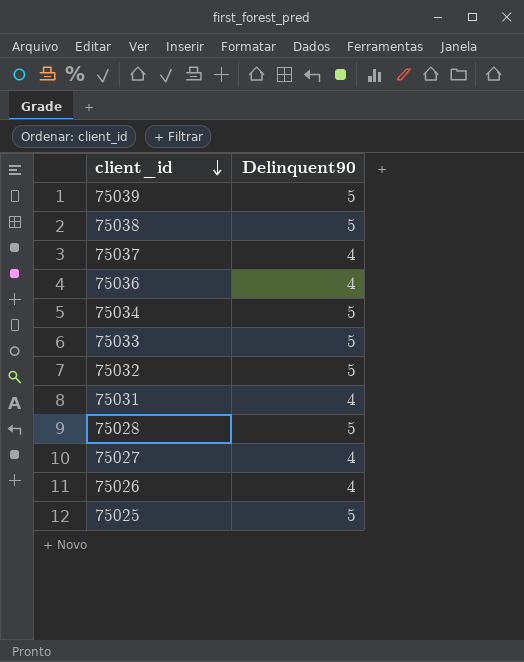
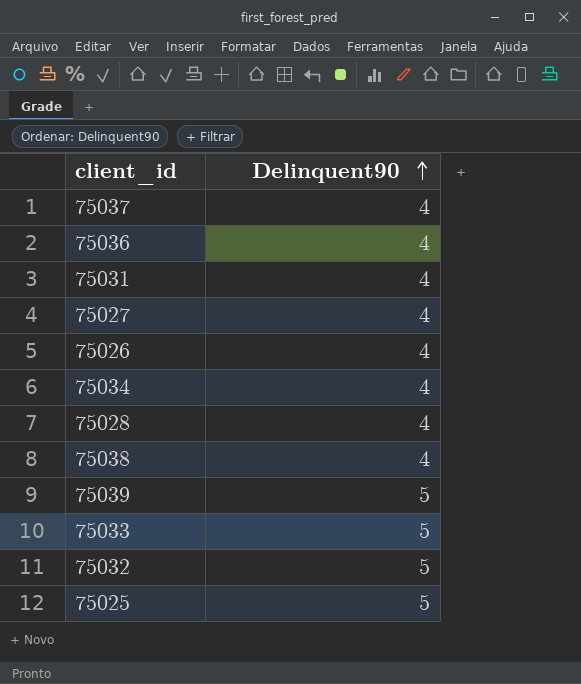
row order: client_id descending -> Delinquent90 ascending
75034 | Delinquent90: 5 -> 4
75028 | Delinquent90: 5 -> 4
75038 | Delinquent90: 5 -> 4

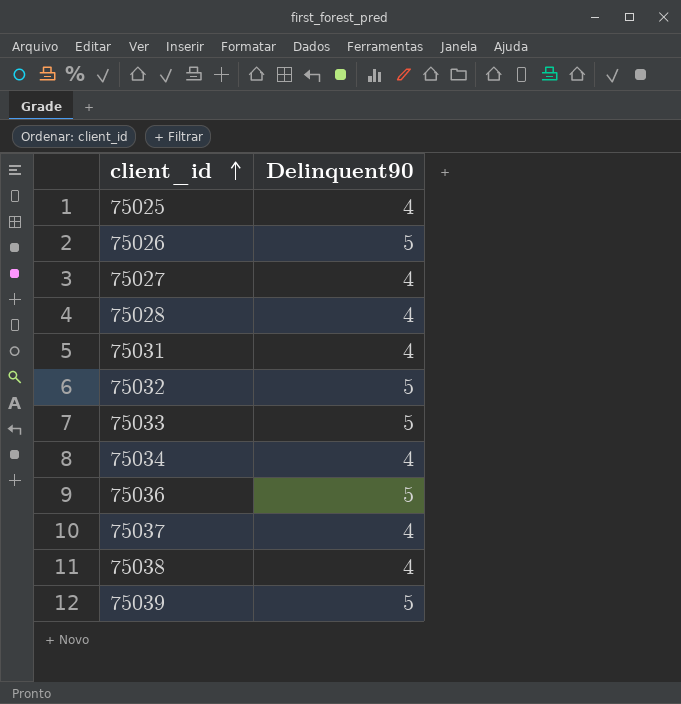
row order: Delinquent90 ascending -> client_id ascending
75025 | Delinquent90: 5 -> 4
75026 | Delinquent90: 4 -> 5
75036 | Delinquent90: 4 -> 5

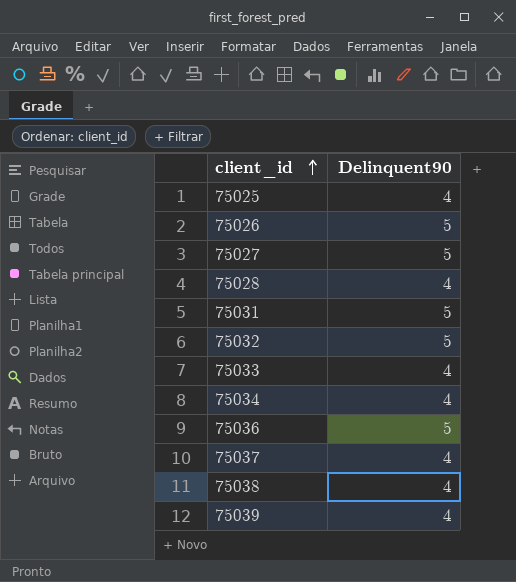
75027 | Delinquent90: 4 -> 5
75031 | Delinquent90: 4 -> 5
75033 | Delinquent90: 5 -> 4
75039 | Delinquent90: 5 -> 4

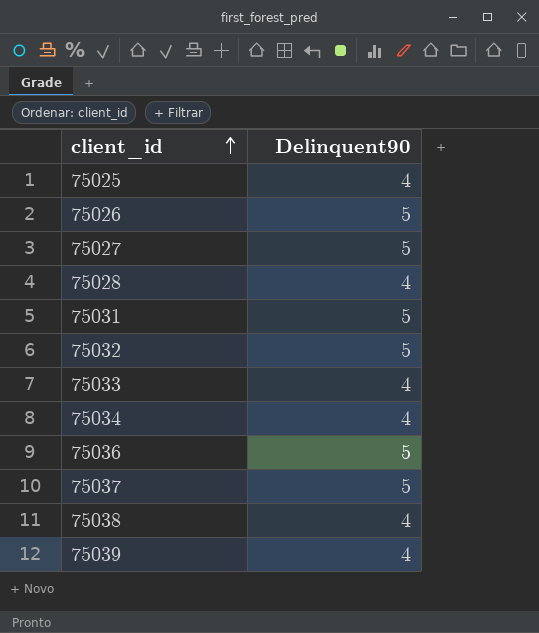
75037 | Delinquent90: 4 -> 5

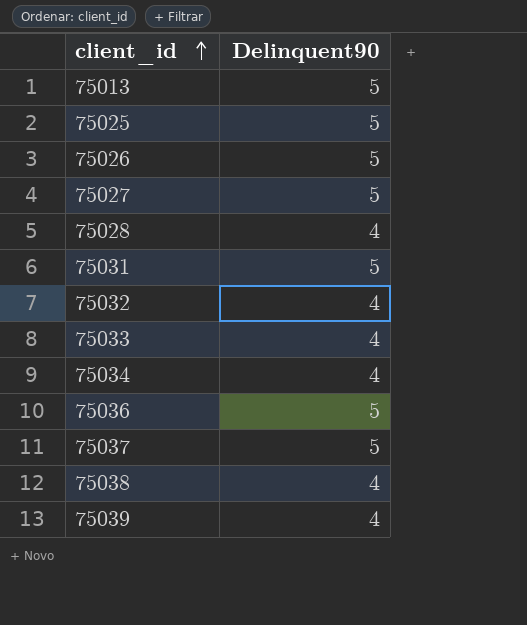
row 75013: none -> 5
75025 | Delinquent90: 4 -> 5
75032 | Delinquent90: 5 -> 4

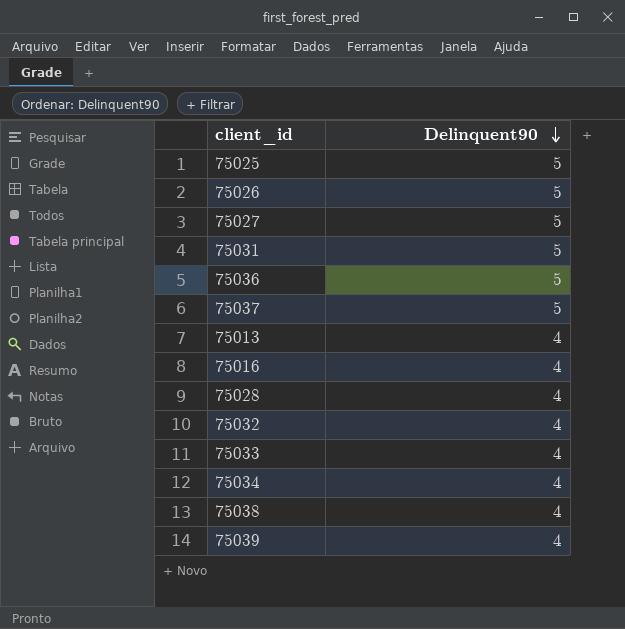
row order: client_id ascending -> Delinquent90 descending
75013 | Delinquent90: 5 -> 4
row 75016: none -> 4

